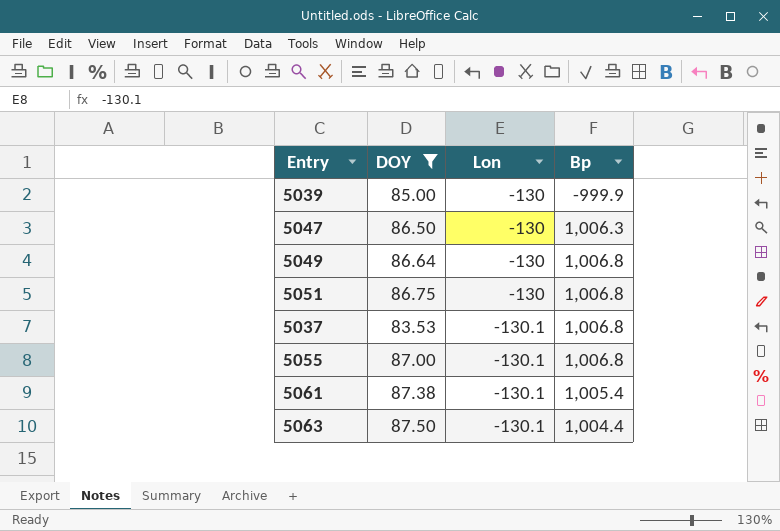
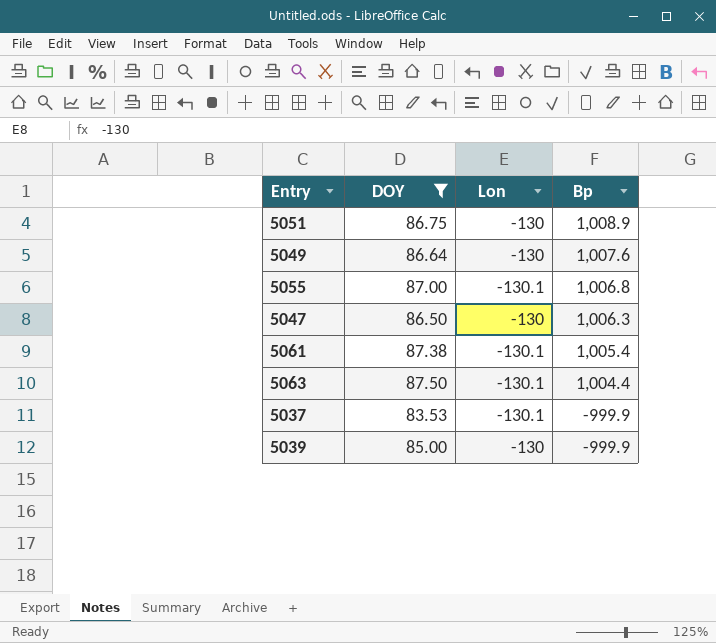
row order: Lon descending -> Bp descending
5051 | Bp: 1,006.8 -> 1,008.9
5049 | Bp: 1,006.8 -> 1,007.6
5037 | Bp: 1,006.8 -> -999.9

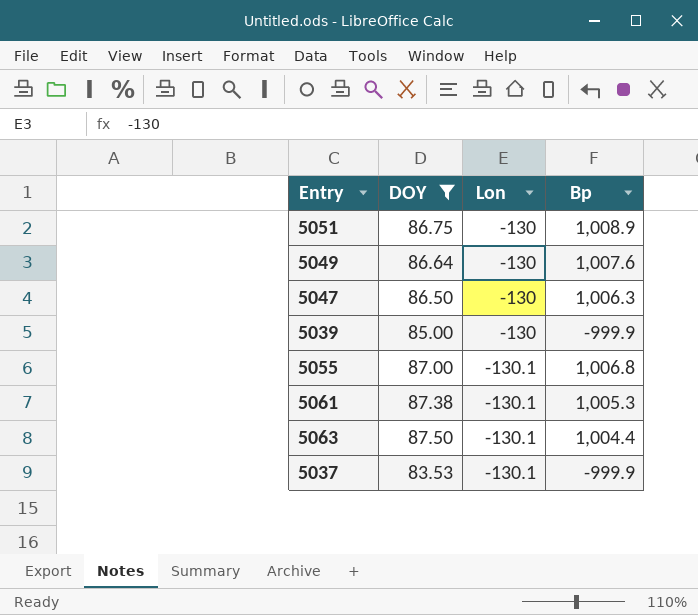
row order: Bp descending -> Lon descending
5061 | Bp: 1,005.4 -> 1,005.3

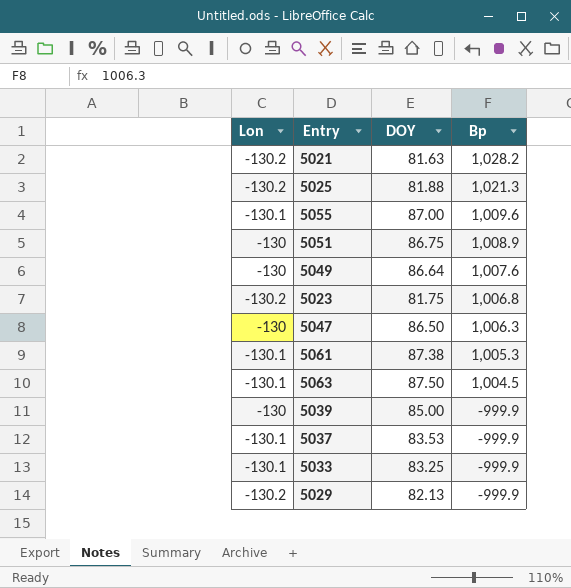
filter: DOY >= 83.53 -> none
row order: Lon descending -> Bp descending
column Lon | position: 3 -> 1
5055 | Bp: 1,006.8 -> 1,009.6
5063 | Bp: 1,004.4 -> 1,004.5

